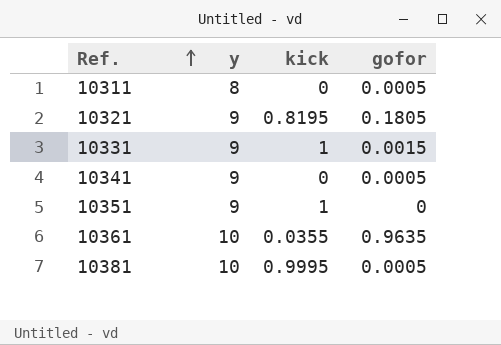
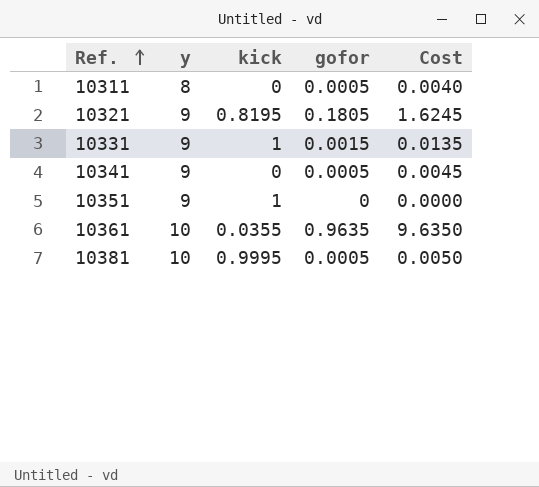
column Cost | formula: none -> [y] * [gofor]

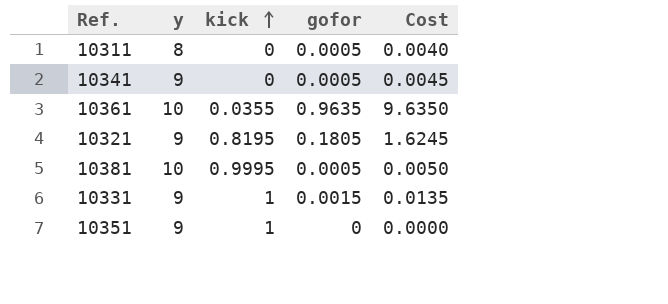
row order: Ref. ascending -> kick ascending

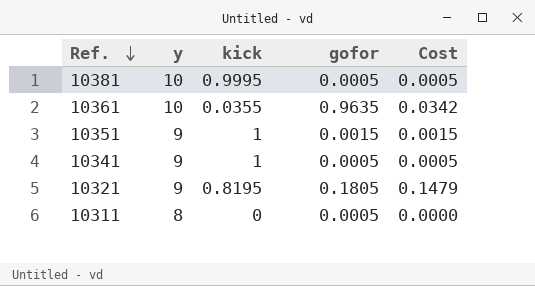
row order: kick ascending -> Ref. descending
column Cost | formula: [y] * [gofor] -> [kick] * [gofor]
row 10331: 9 | 1 | 0.0015 | 0.0135 -> none
10351 | gofor: 0 -> 0.0015
10341 | kick: 0 -> 1

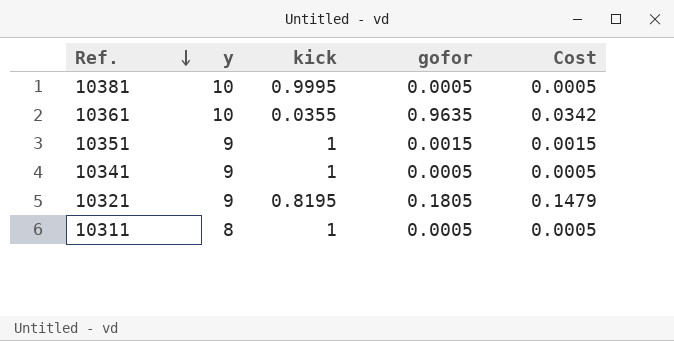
10311 | kick: 0 -> 1
10311 | Cost: 0.0000 -> 0.0005

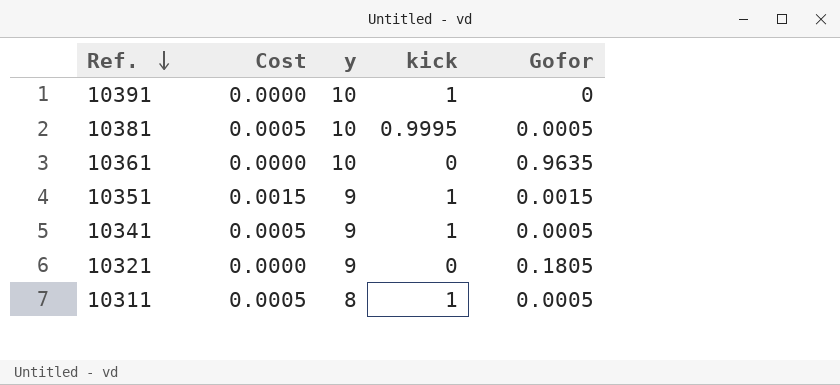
column Cost | position: 5 -> 2
column name: gofor -> Gofor
row 10391: none -> 0.0000 | 10 | 1 | 0
10361 | Cost: 0.0342 -> 0.0000
10361 | kick: 0.0355 -> 0
10321 | Cost: 0.1479 -> 0.0000
10321 | kick: 0.8195 -> 0

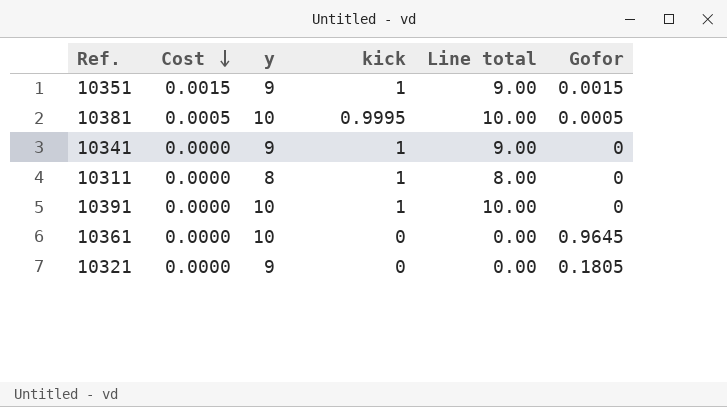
row order: Ref. descending -> Cost descending
column Line total | formula: none -> [y] * [kick]
10341 | Cost: 0.0005 -> 0.0000
10341 | Gofor: 0.0005 -> 0
10311 | Cost: 0.0005 -> 0.0000
10311 | Gofor: 0.0005 -> 0
10361 | Gofor: 0.9635 -> 0.9645

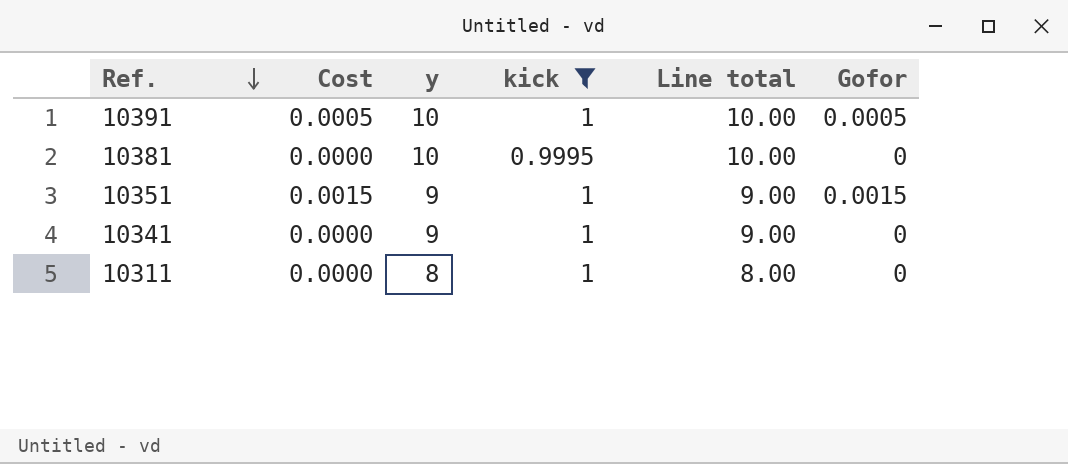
filter: none -> kick != 0
row order: Cost descending -> Ref. descending
10391 | Cost: 0.0000 -> 0.0005
10391 | Gofor: 0 -> 0.0005
10381 | Cost: 0.0005 -> 0.0000
10381 | Gofor: 0.0005 -> 0

